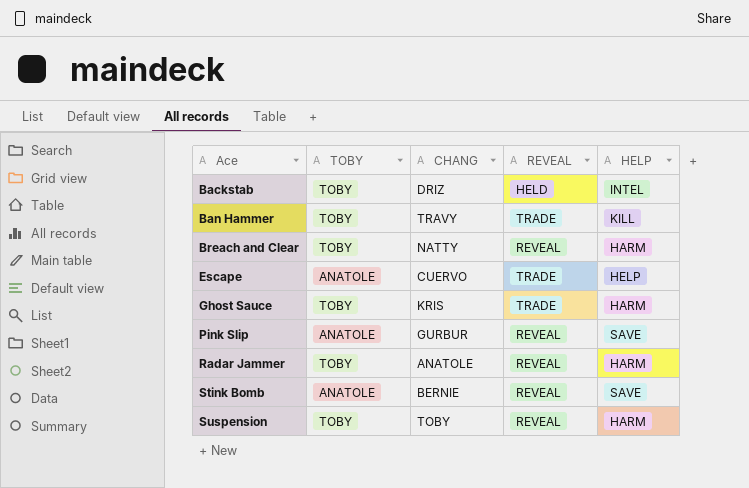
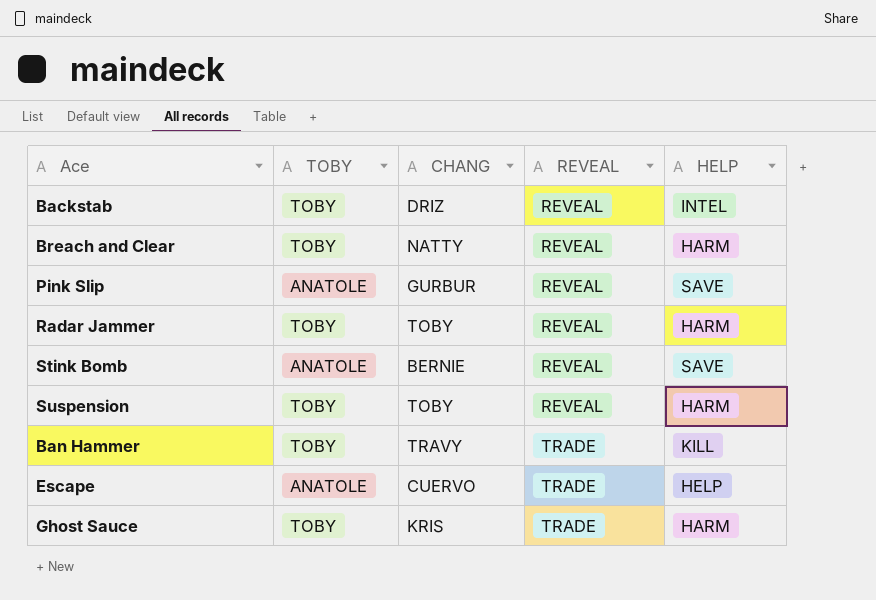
row order: Ace ascending -> REVEAL ascending
Backstab | REVEAL: HELD -> REVEAL
Radar Jammer | CHANG: ANATOLE -> TOBY

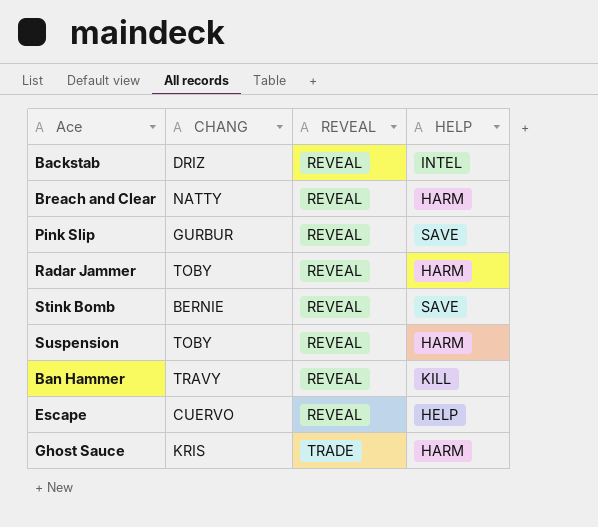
column TOBY | position: 2 -> none
Ban Hammer | REVEAL: TRADE -> REVEAL
Escape | REVEAL: TRADE -> REVEAL

